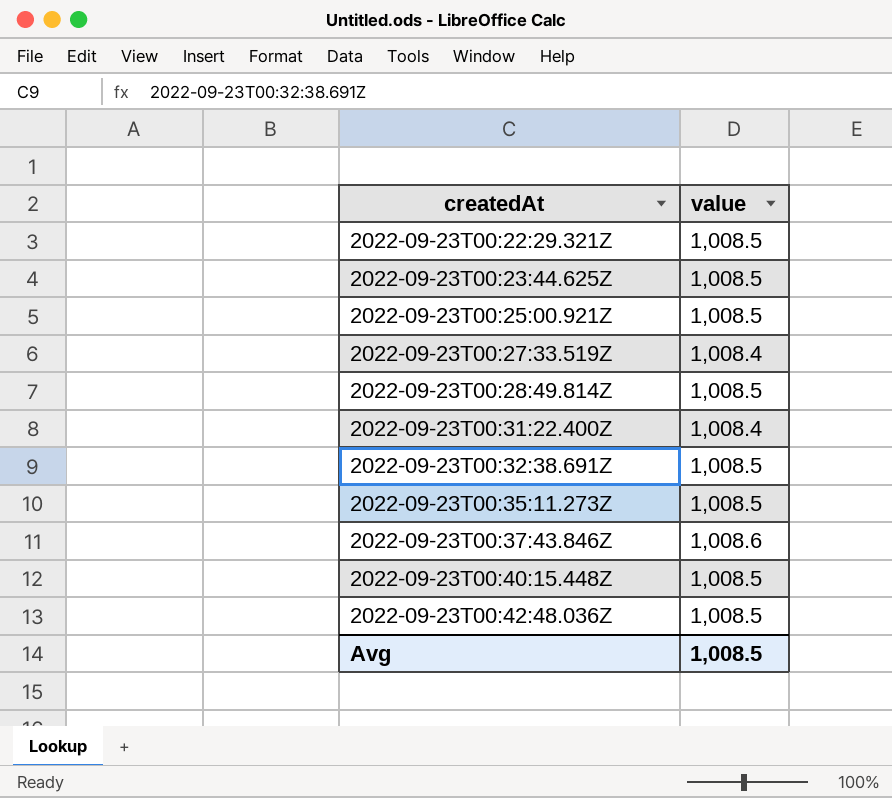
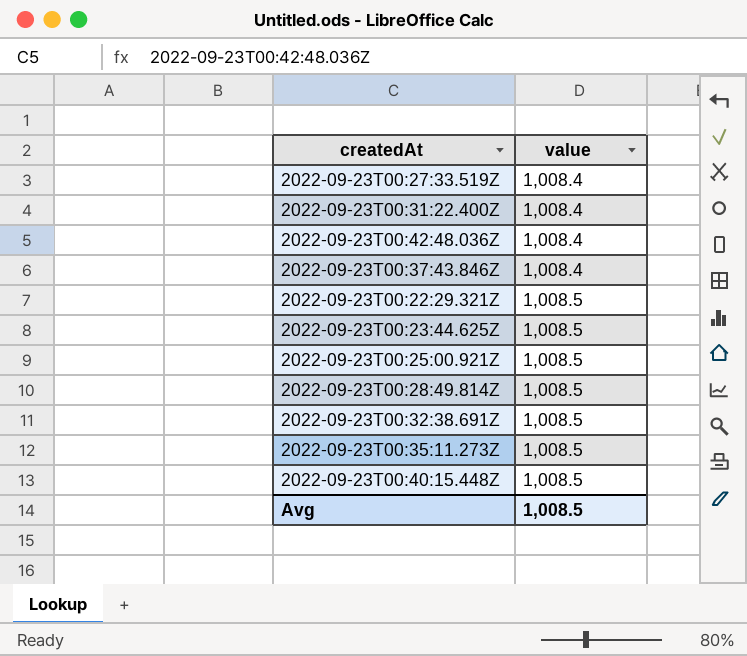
row order: createdAt ascending -> value ascending
2022-09-23T00:42:48.036Z | value: 1,008.5 -> 1,008.4
2022-09-23T00:37:43.846Z | value: 1,008.6 -> 1,008.4

